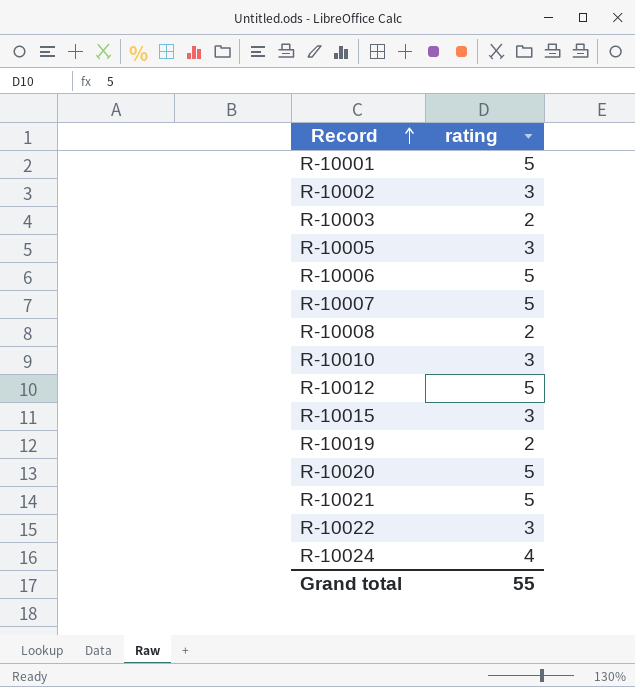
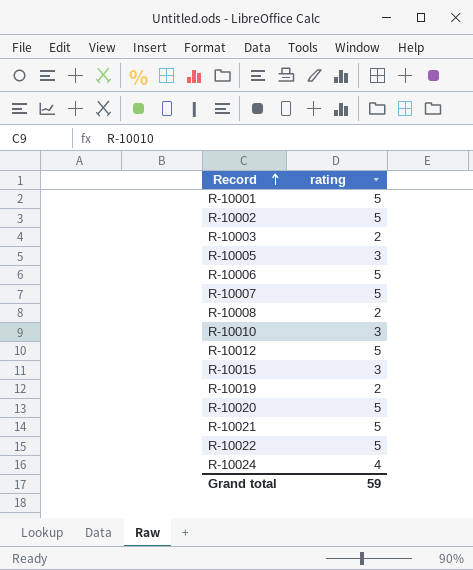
R-10002 | rating: 3 -> 5
R-10022 | rating: 3 -> 5
Grand total | rating: 55 -> 59

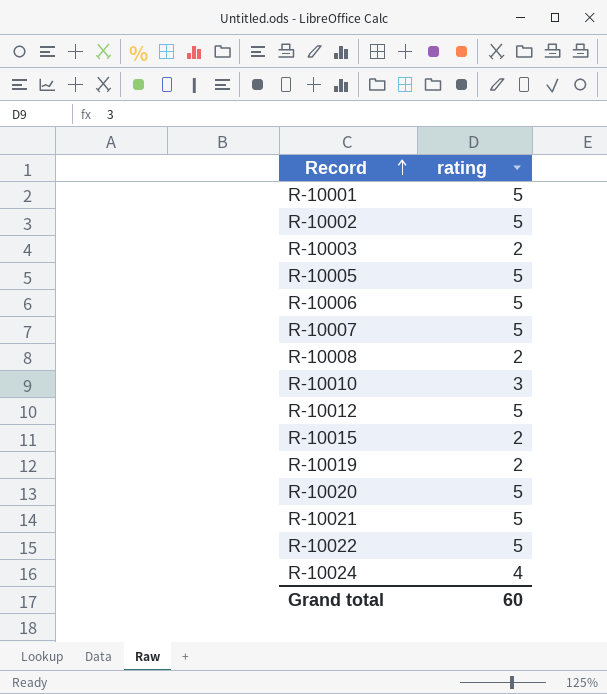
R-10005 | rating: 3 -> 5
R-10015 | rating: 3 -> 2
Grand total | rating: 59 -> 60

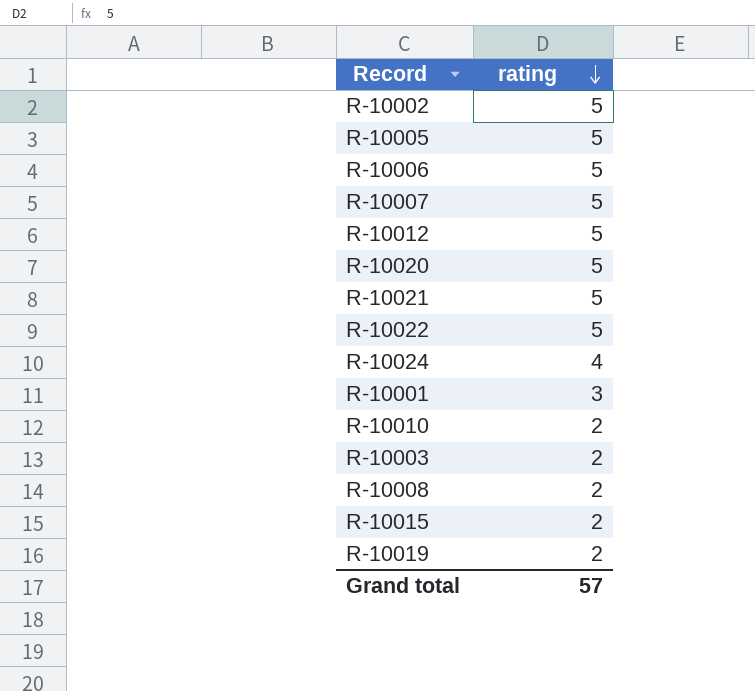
row order: Record ascending -> rating descending
R-10001 | rating: 5 -> 3
R-10010 | rating: 3 -> 2
Grand total | rating: 60 -> 57

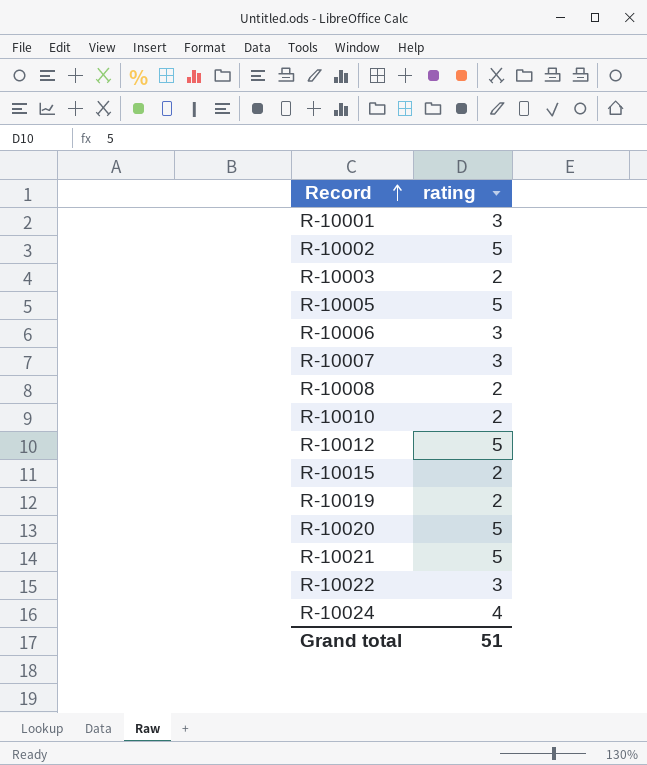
row order: rating descending -> Record ascending
R-10006 | rating: 5 -> 3
R-10007 | rating: 5 -> 3
R-10022 | rating: 5 -> 3
Grand total | rating: 57 -> 51

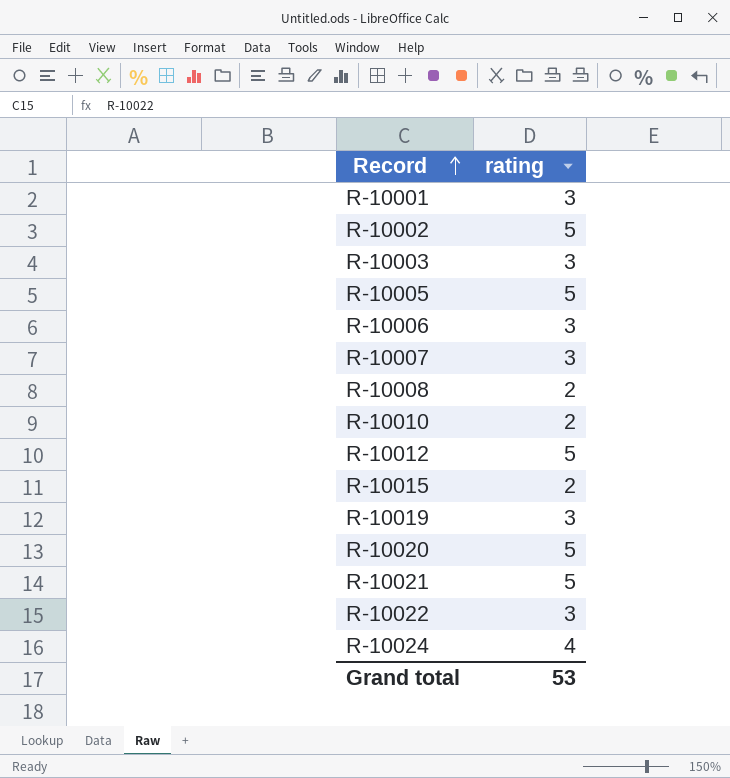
R-10003 | rating: 2 -> 3
R-10019 | rating: 2 -> 3
Grand total | rating: 51 -> 53

